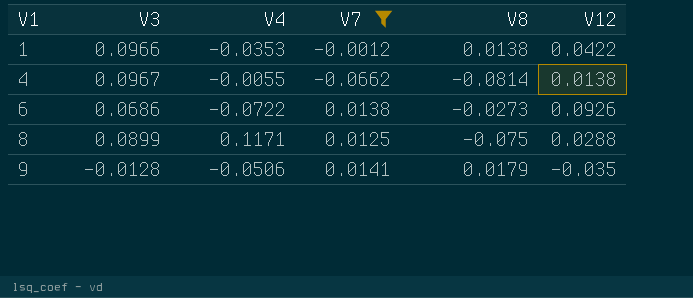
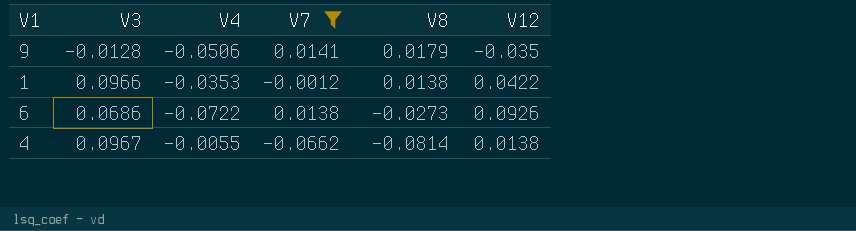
row order: V1 ascending -> V8 descending
row 8: 0.0899 | 0.1171 | 0.0125 | -0.075 | 0.0288 -> none

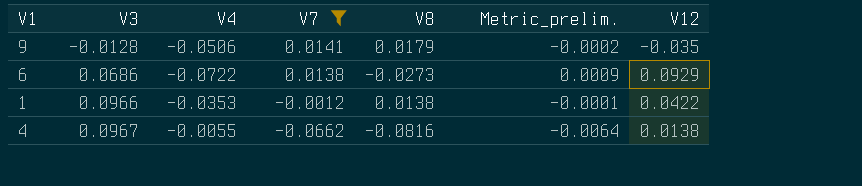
row order: V8 descending -> V3 ascending
column Metric_prelim. | formula: none -> [V3] * [V7]
6 | V12: 0.0926 -> 0.0929
4 | V8: -0.0814 -> -0.0816

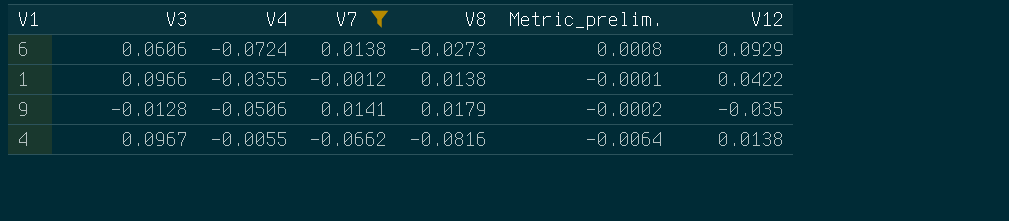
row order: V3 ascending -> Metric_prelim. descending
6 | V3: 0.0686 -> 0.0606
6 | V4: -0.0722 -> -0.0724
6 | Metric_prelim.: 0.0009 -> 0.0008
1 | V4: -0.0353 -> -0.0355

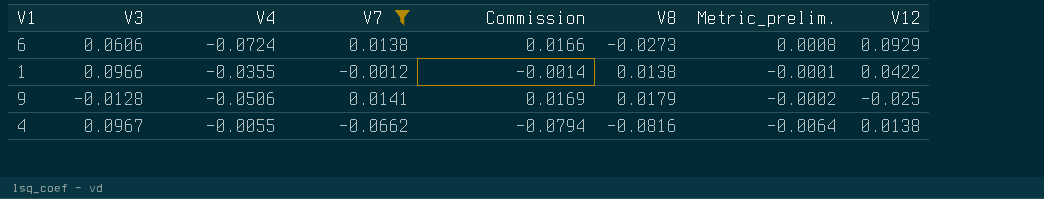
column Commission | formula: none -> [V7] * 1.2
9 | V12: -0.035 -> -0.025

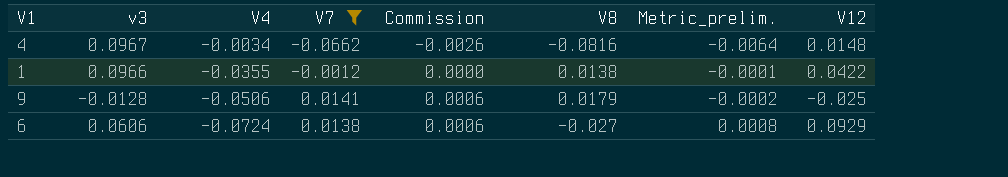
row order: Metric_prelim. descending -> V4 descending
column name: V3 -> v3
column Commission | formula: [V7] * 1.2 -> [V7] * 0.04
4 | V4: -0.0055 -> -0.0034
4 | V12: 0.0138 -> 0.0148
6 | V8: -0.0273 -> -0.027

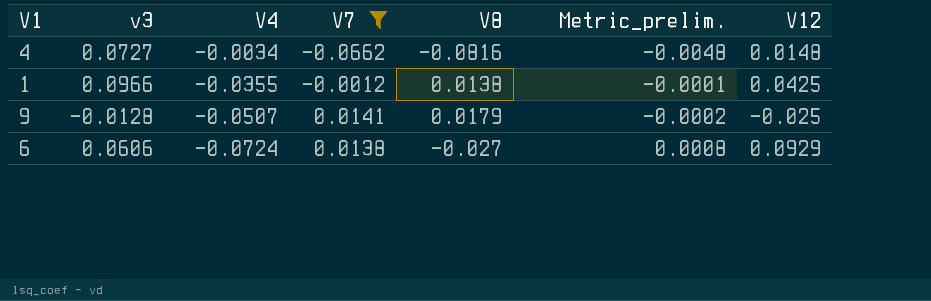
column Commission | formula: [V7] * 0.04 -> none
4 | v3: 0.0967 -> 0.0727
4 | Metric_prelim.: -0.0064 -> -0.0048
1 | V12: 0.0422 -> 0.0425
9 | V4: -0.0506 -> -0.0507

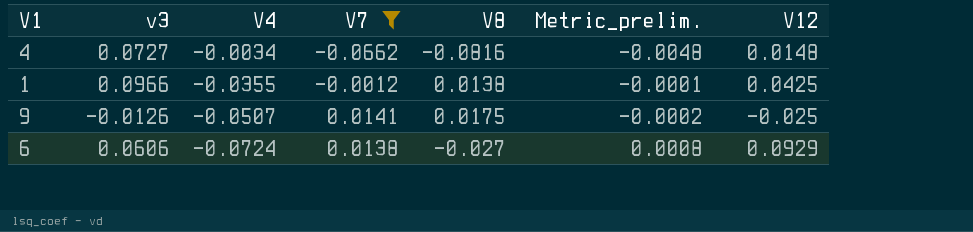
9 | v3: -0.0128 -> -0.0126
9 | V8: 0.0179 -> 0.0175

